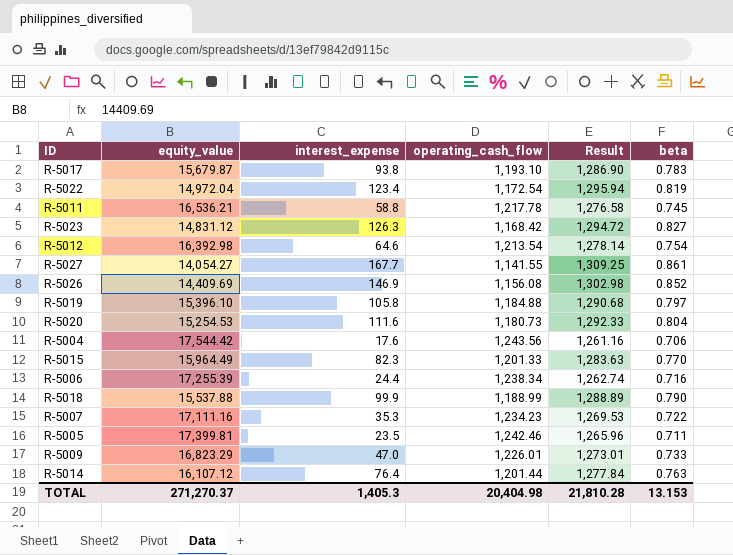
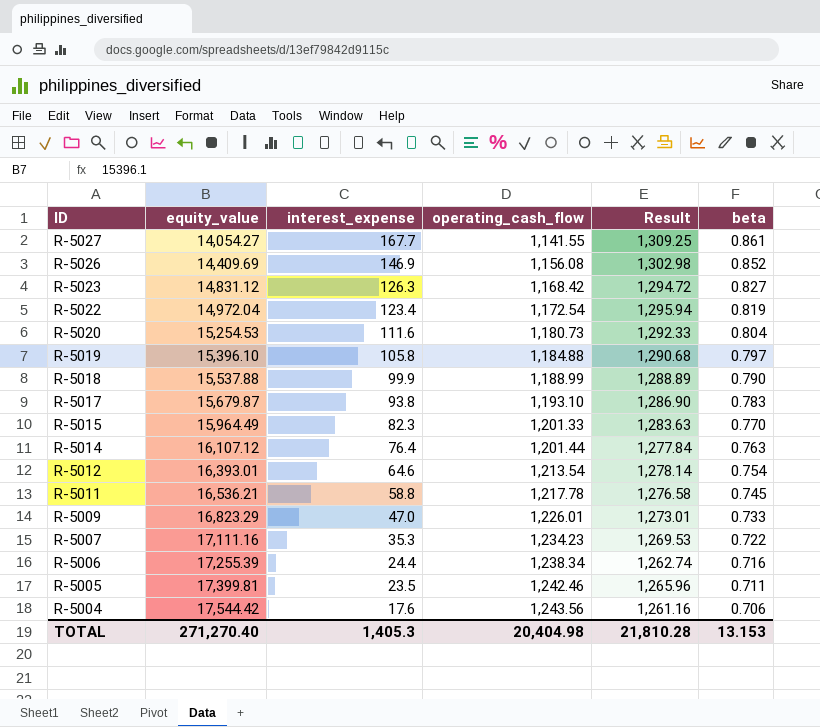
row order: none -> ID descending
R-5012 | equity_value: 16,392.98 -> 16,393.01
TOTAL | equity_value: 271,270.37 -> 271,270.40

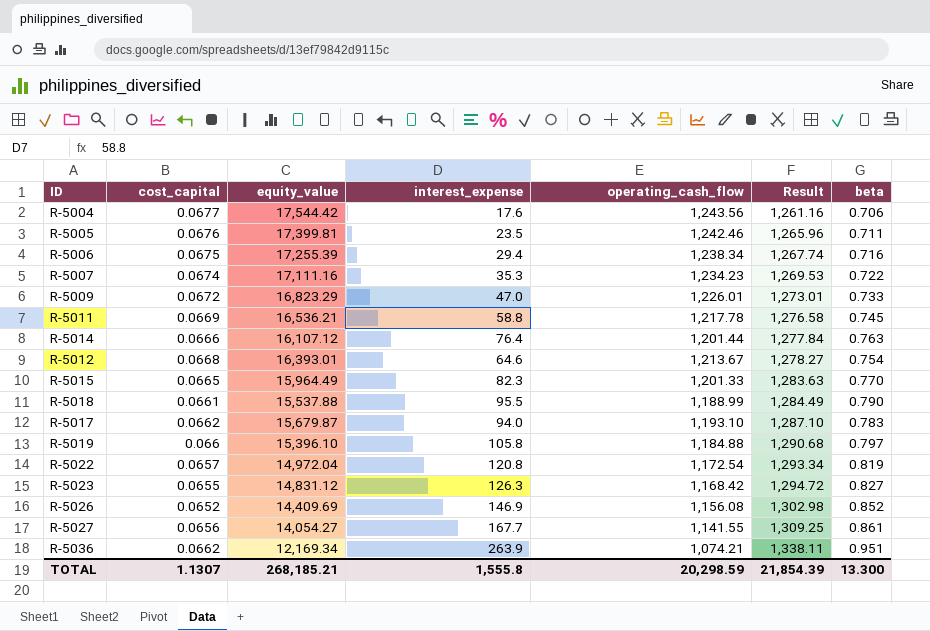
row order: ID descending -> Result ascending
column cost_capital | position: none -> 2
row R-5020: 15,254.53 | 111.6 | 1,180.73 | 1,292.33 | 0.804 -> none
R-5006 | interest_expense: 24.4 -> 29.4
R-5006 | Result: 1,262.74 -> 1,267.74
R-5012 | operating_cash_flow: 1,213.54 -> 1,213.67
R-5012 | Result: 1,278.14 -> 1,278.27
R-5018 | interest_expense: 99.9 -> 95.5
R-5018 | Result: 1,288.89 -> 1,284.49
R-5017 | interest_expense: 93.8 -> 94.0
R-5017 | Result: 1,286.90 -> 1,287.10
R-5022 | interest_expense: 123.4 -> 120.8
R-5022 | Result: 1,295.94 -> 1,293.34
row R-5036: none -> 0.0662 | 12,169.34 | 263.9 | 1,074.21 | 1,338.11 | 0.951
TOTAL | equity_value: 271,270.40 -> 268,185.21
TOTAL | interest_expense: 1,405.3 -> 1,555.8
TOTAL | operating_cash_flow: 20,404.98 -> 20,298.59
TOTAL | Result: 21,810.28 -> 21,854.39
TOTAL | beta: 13.153 -> 13.300

